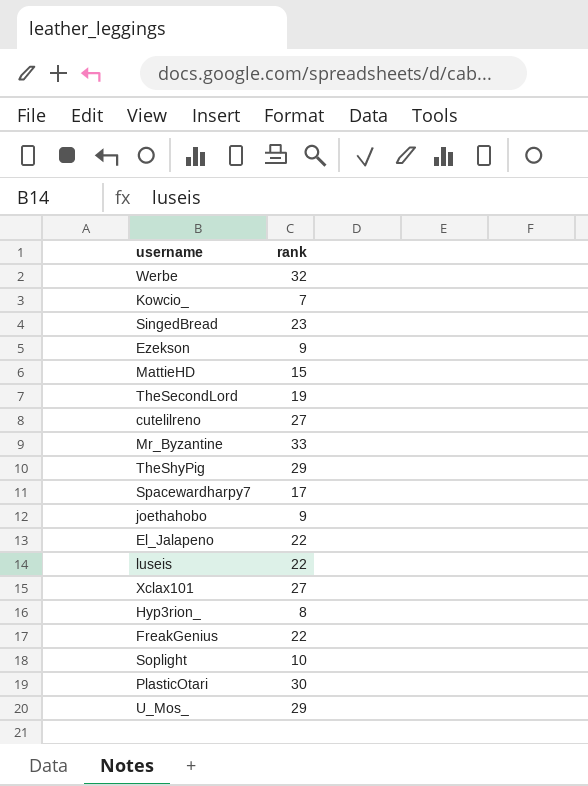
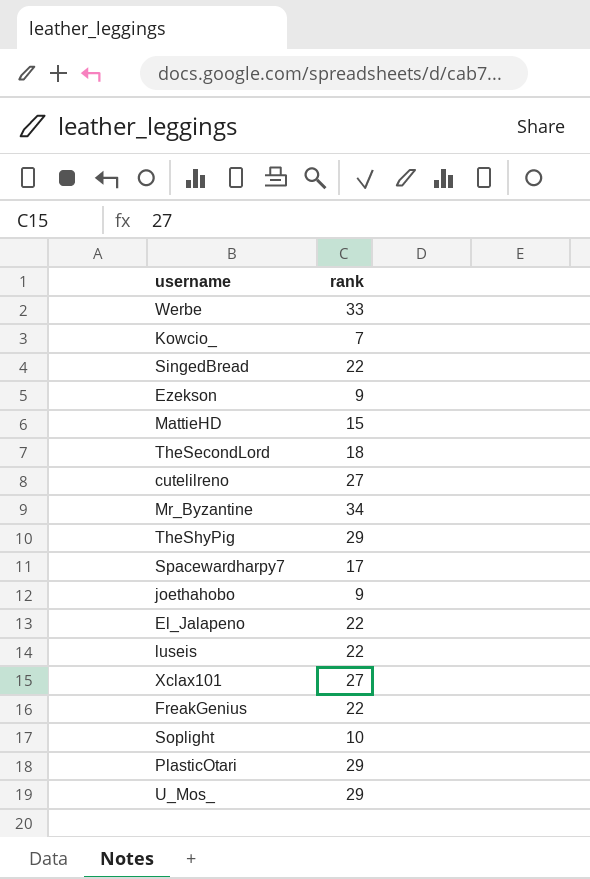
row Hyp3rion_: 8 -> none
Werbe | rank: 32 -> 33
SingedBread | rank: 23 -> 22
TheSecondLord | rank: 19 -> 18
Mr_Byzantine | rank: 33 -> 34
PlasticOtari | rank: 30 -> 29

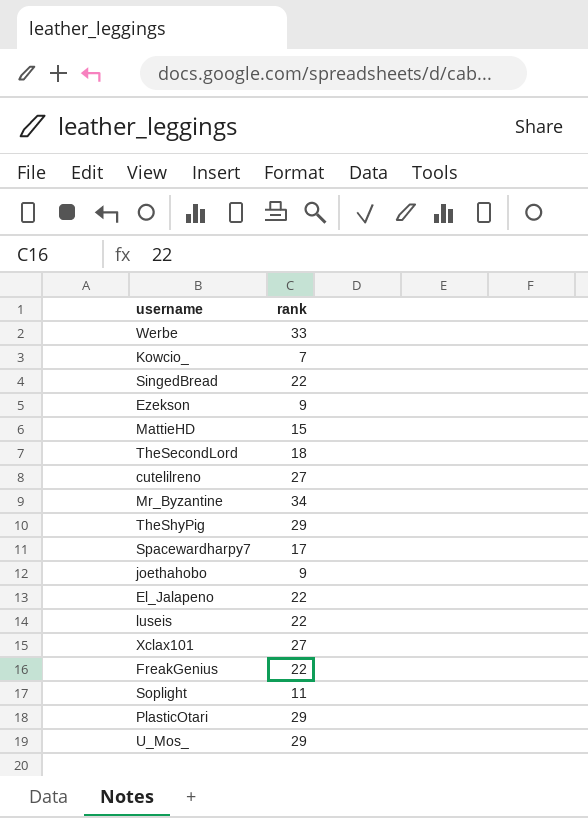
Soplight | rank: 10 -> 11

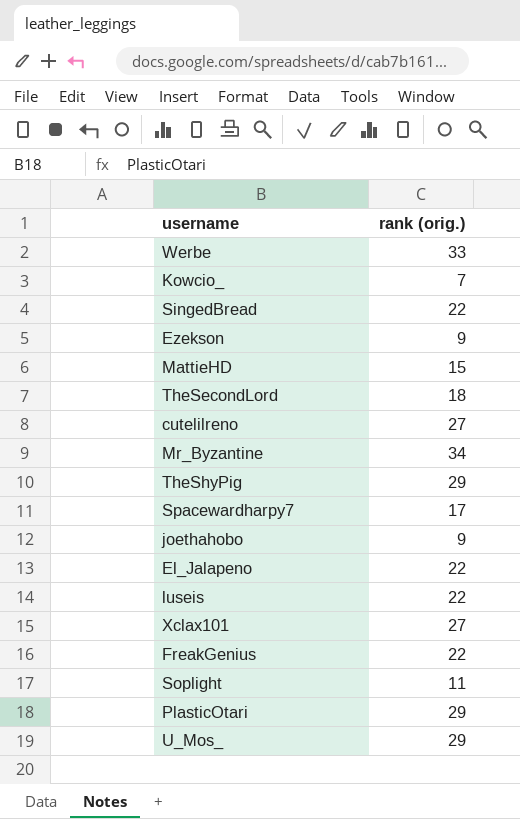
column name: rank -> rank (orig.)

